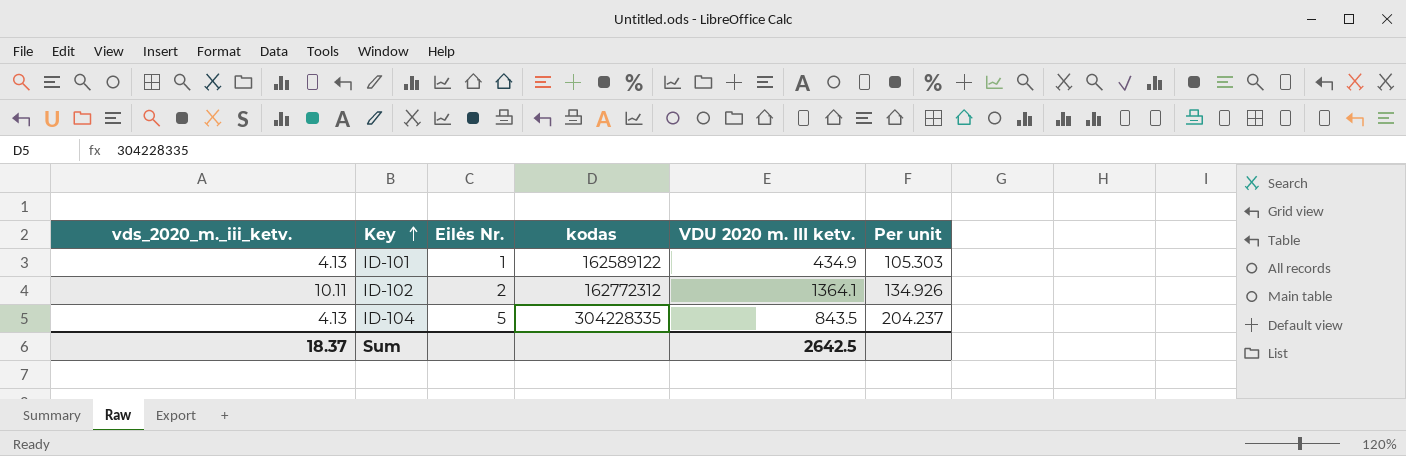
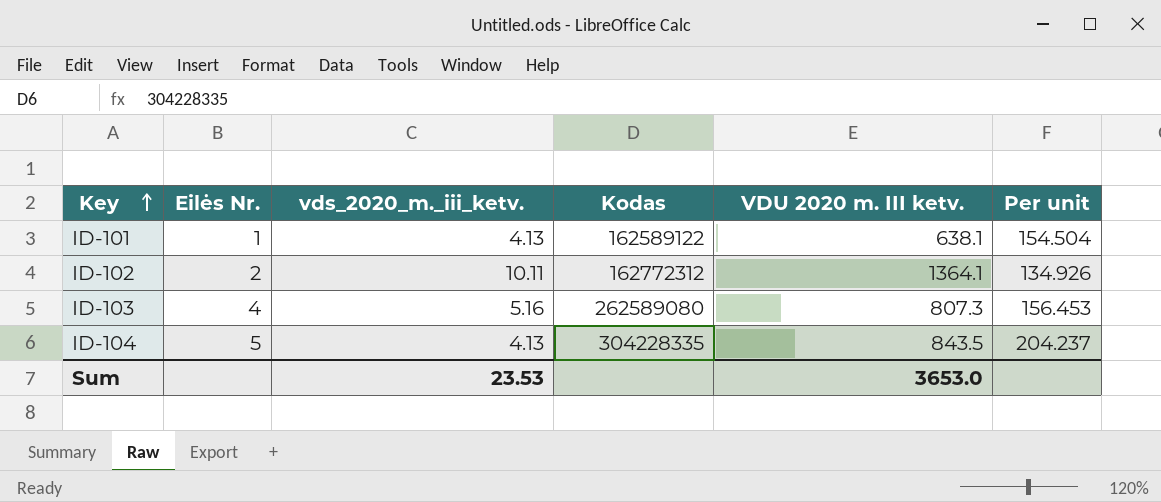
column vds_2020_m._iii_ketv. | position: 1 -> 3
column name: kodas -> Kodas
ID-101 | VDU 2020 m. III ketv.: 434.9 -> 638.1
ID-101 | Per unit: 105.303 -> 154.504
row ID-103: none -> 4 | 5.16 | 262589080 | 807.3 | 156.453
Sum | vds_2020_m._iii_ketv.: 18.37 -> 23.53
Sum | VDU 2020 m. III ketv.: 2642.5 -> 3653.0

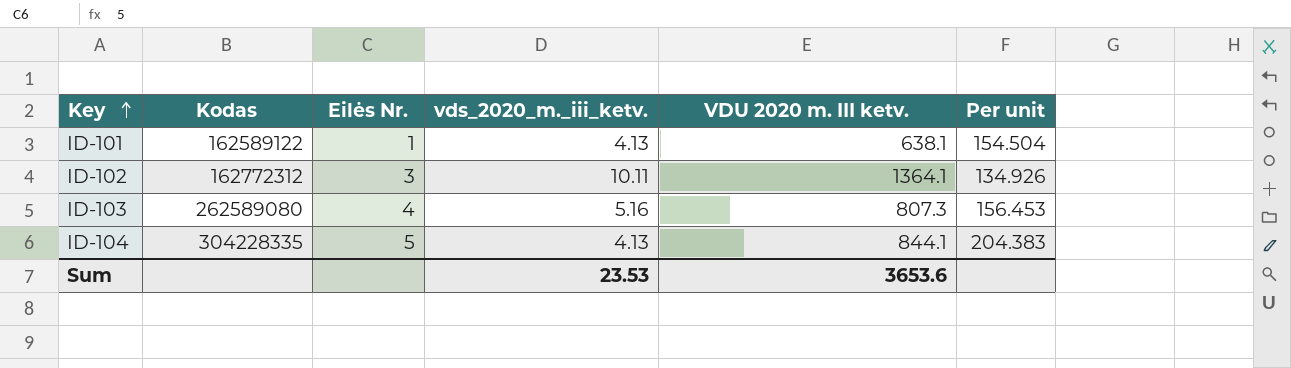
column Kodas | position: 4 -> 2
ID-102 | Eilės Nr.: 2 -> 3
ID-104 | VDU 2020 m. III ketv.: 843.5 -> 844.1
ID-104 | Per unit: 204.237 -> 204.383
Sum | VDU 2020 m. III ketv.: 3653.0 -> 3653.6

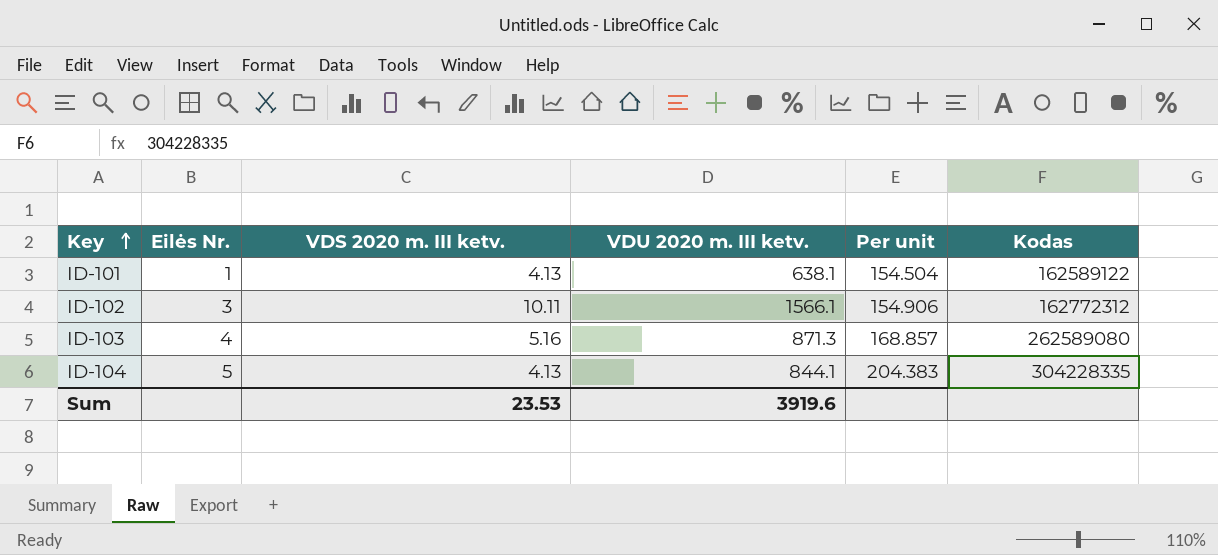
column name: vds_2020_m._iii_ketv. -> VDS 2020 m. III ketv.
column Kodas | position: 2 -> 6
ID-102 | VDU 2020 m. III ketv.: 1364.1 -> 1566.1
ID-102 | Per unit: 134.926 -> 154.906
ID-103 | VDU 2020 m. III ketv.: 807.3 -> 871.3
ID-103 | Per unit: 156.453 -> 168.857
Sum | VDU 2020 m. III ketv.: 3653.6 -> 3919.6

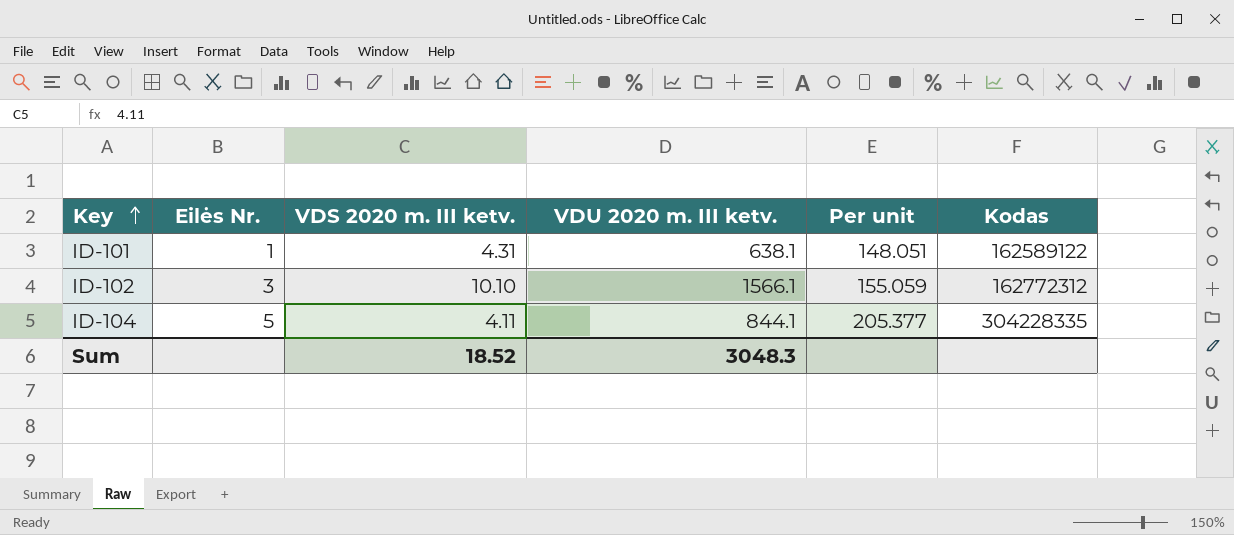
row ID-103: 4 | 5.16 | 871.3 | 168.857 | 262589080 -> none
ID-101 | VDS 2020 m. III ketv.: 4.13 -> 4.31
ID-101 | Per unit: 154.504 -> 148.051
ID-102 | VDS 2020 m. III ketv.: 10.11 -> 10.10
ID-102 | Per unit: 154.906 -> 155.059
ID-104 | VDS 2020 m. III ketv.: 4.13 -> 4.11
ID-104 | Per unit: 204.383 -> 205.377
Sum | VDS 2020 m. III ketv.: 23.53 -> 18.52
Sum | VDU 2020 m. III ketv.: 3919.6 -> 3048.3

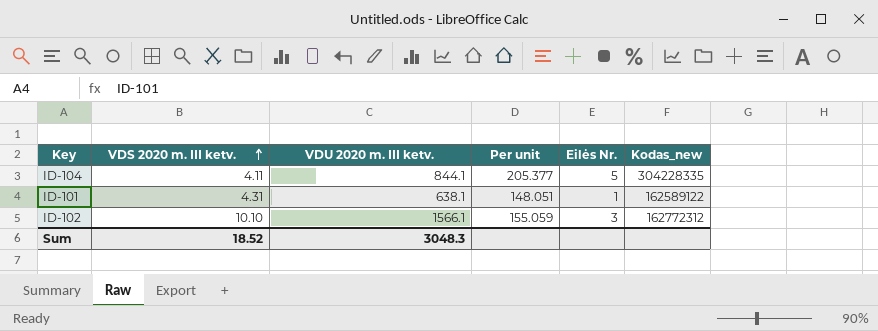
row order: Key ascending -> VDS 2020 m. III ketv. ascending
column Eilės Nr. | position: 2 -> 5
column name: Kodas -> Kodas_new

